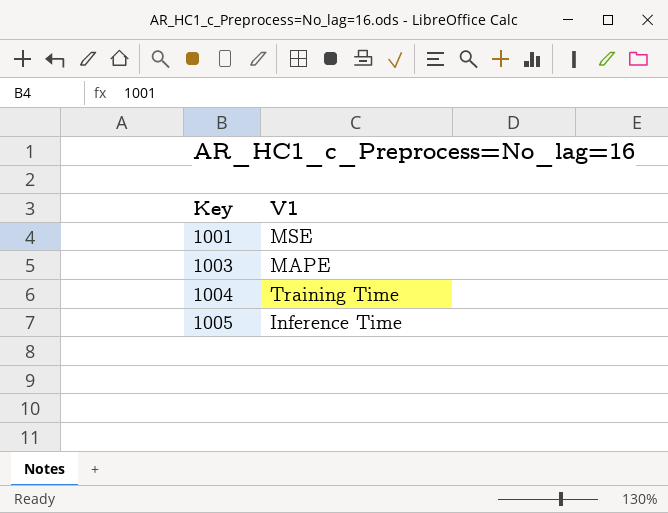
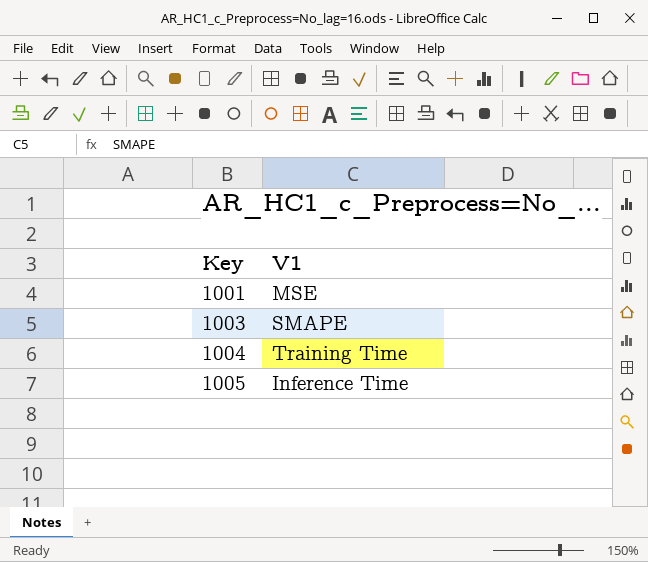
1003 | V1: MAPE -> SMAPE

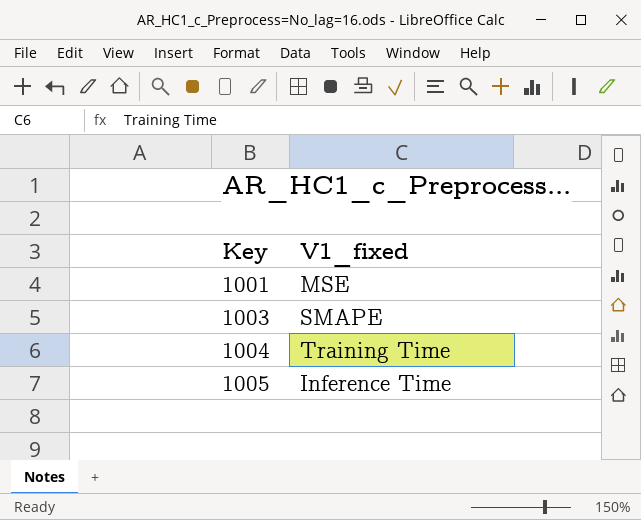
column name: V1 -> V1_fixed

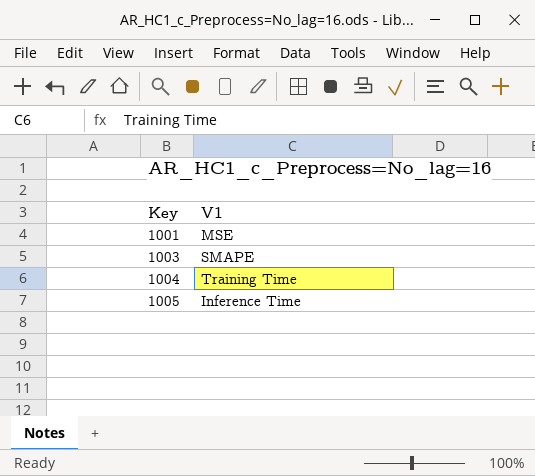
column name: V1_fixed -> V1

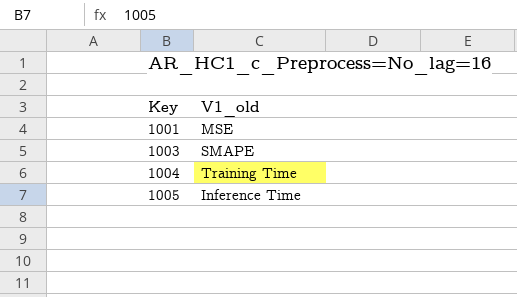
column name: V1 -> V1_old

